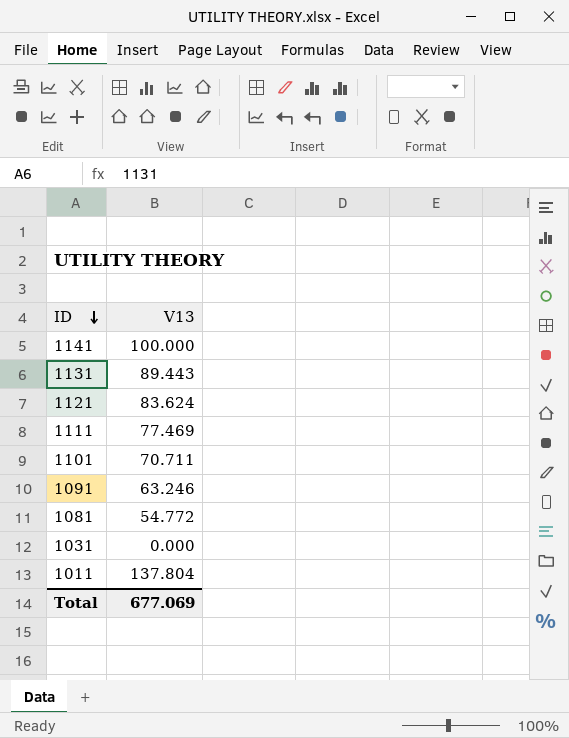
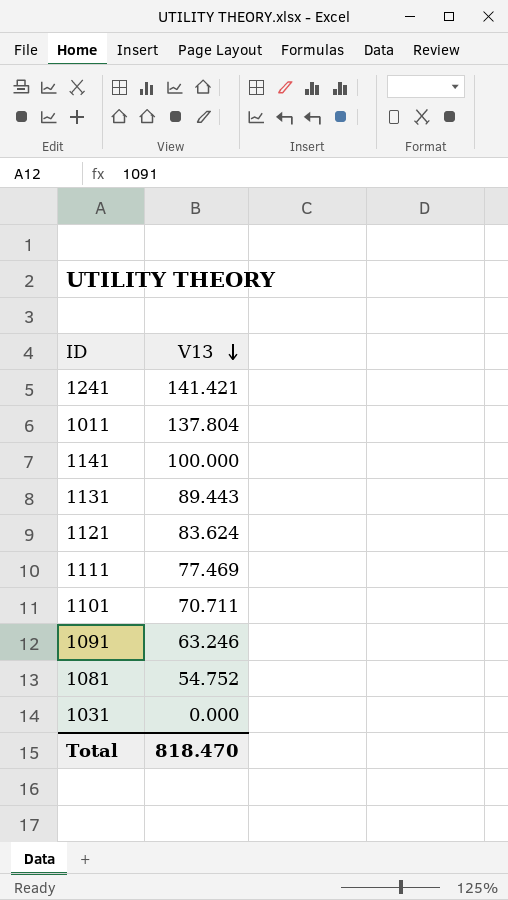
row order: ID descending -> V13 descending
row 1241: none -> 141.421
1081 | V13: 54.772 -> 54.752
Total | V13: 677.069 -> 818.470

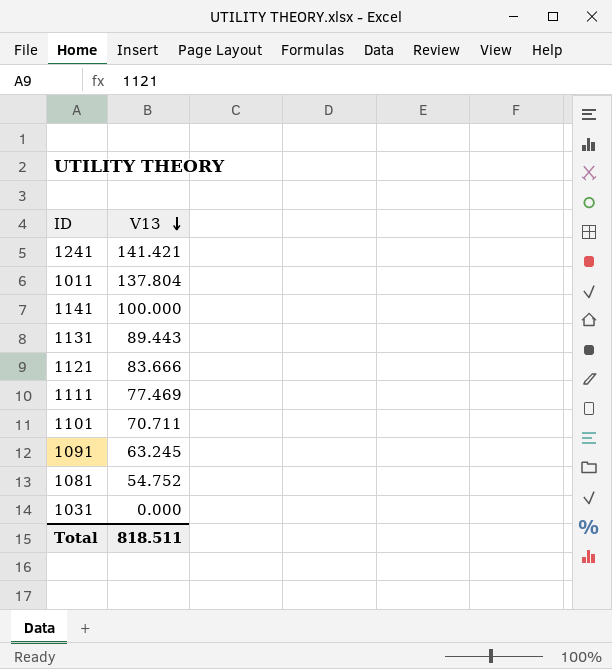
1121 | V13: 83.624 -> 83.666
1091 | V13: 63.246 -> 63.245
Total | V13: 818.470 -> 818.511

